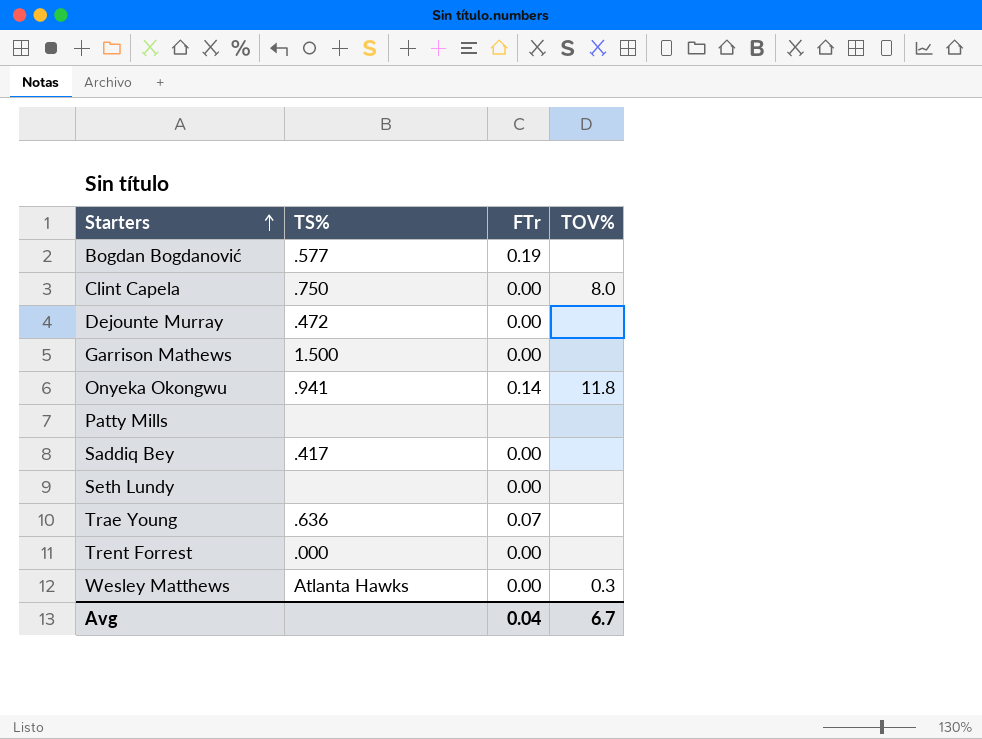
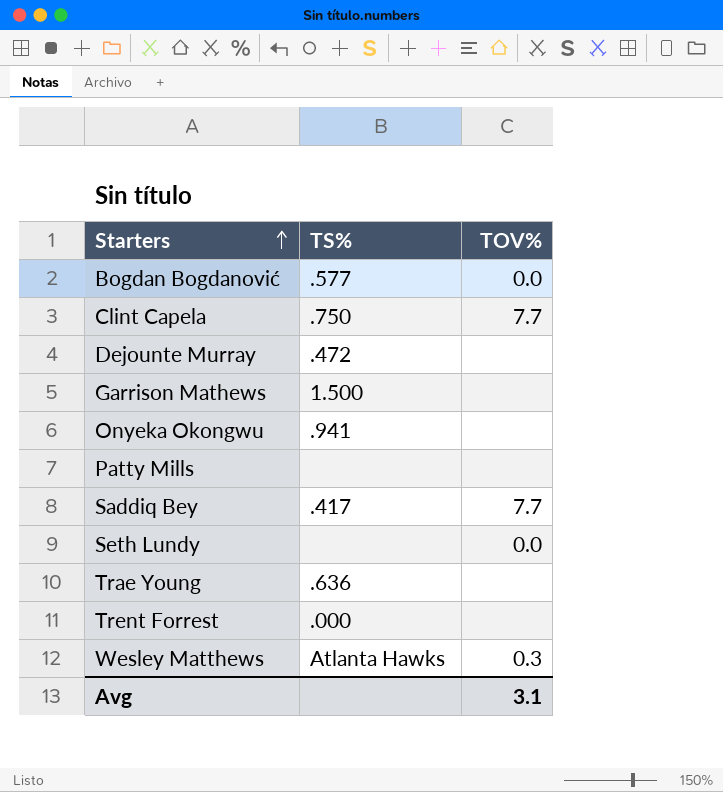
column FTr | position: 3 -> none
Bogdan Bogdanović | TOV%: none -> 0.0
Clint Capela | TOV%: 8.0 -> 7.7
Onyeka Okongwu | TOV%: 11.8 -> none
Saddiq Bey | TOV%: none -> 7.7
Seth Lundy | TOV%: none -> 0.0
Avg | TOV%: 6.7 -> 3.1

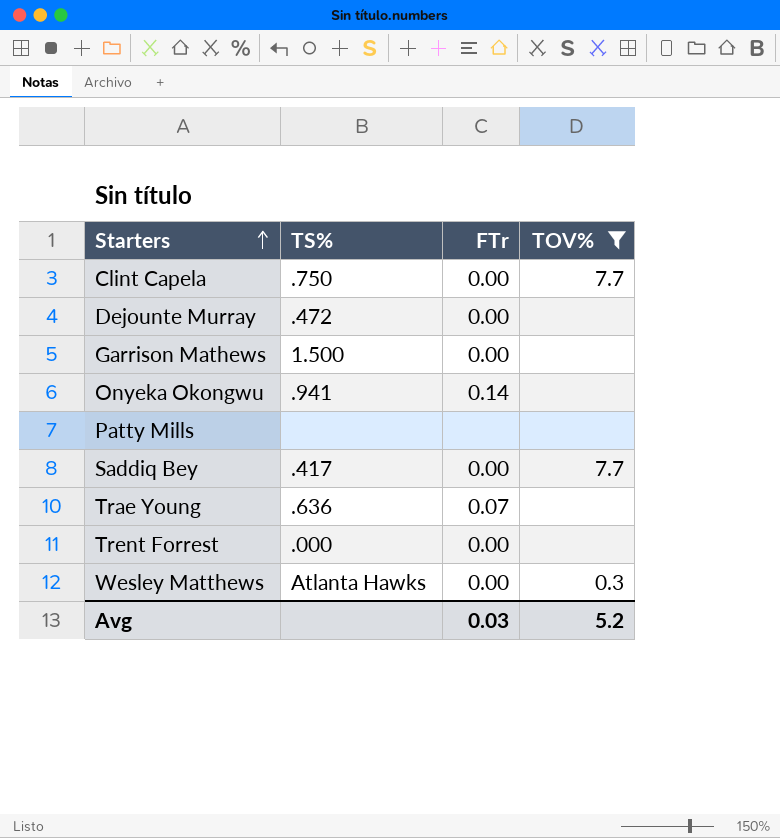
filter: none -> TOV% != 0.0
column FTr | position: none -> 3
Avg | TOV%: 3.1 -> 5.2

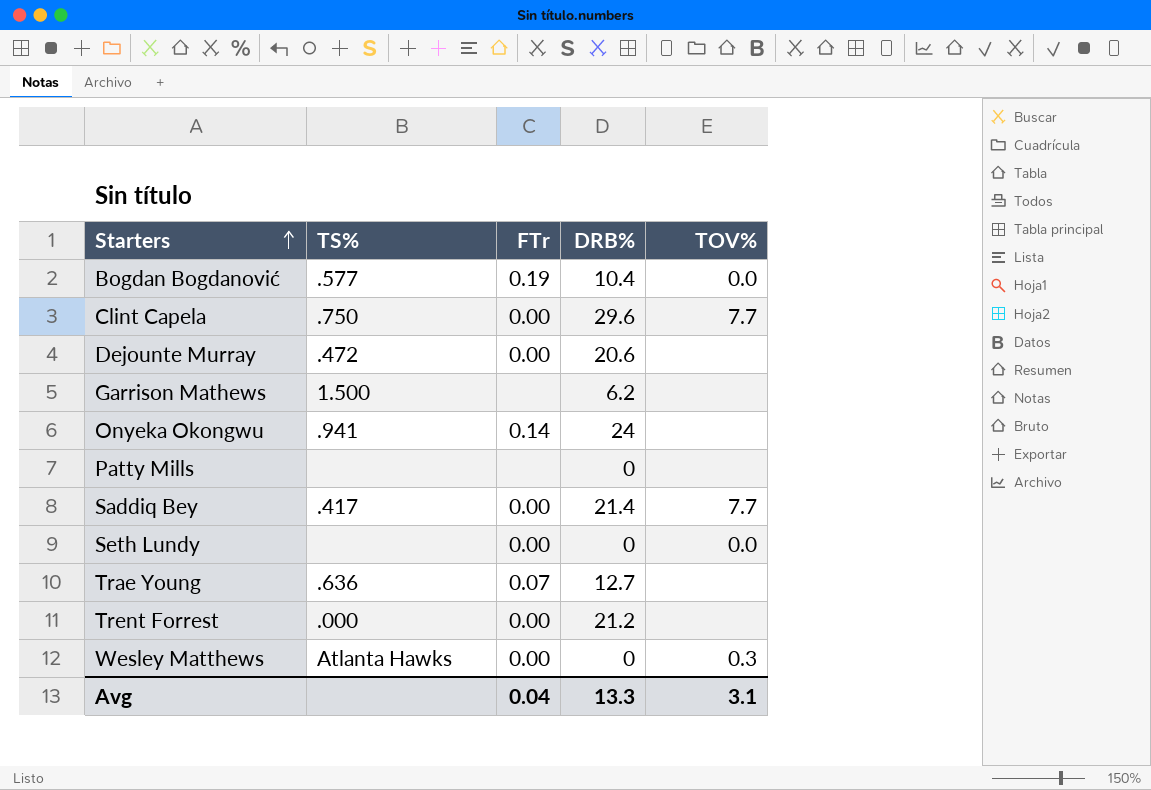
filter: TOV% != 0.0 -> none
column DRB% | position: none -> 4
Garrison Mathews | FTr: 0.00 -> none
Avg | FTr: 0.03 -> 0.04
Avg | TOV%: 5.2 -> 3.1

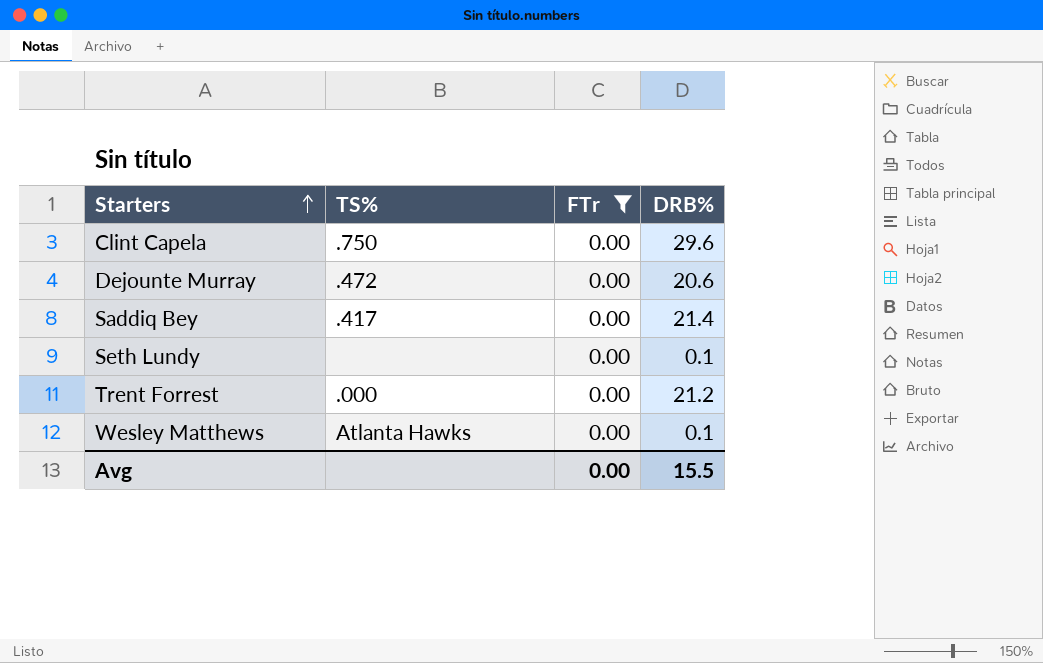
filter: none -> FTr = 0.00
column TOV% | position: 5 -> none
Seth Lundy | DRB%: 0 -> 0.1
Wesley Matthews | DRB%: 0 -> 0.1
Avg | FTr: 0.04 -> 0.00
Avg | DRB%: 13.3 -> 15.5

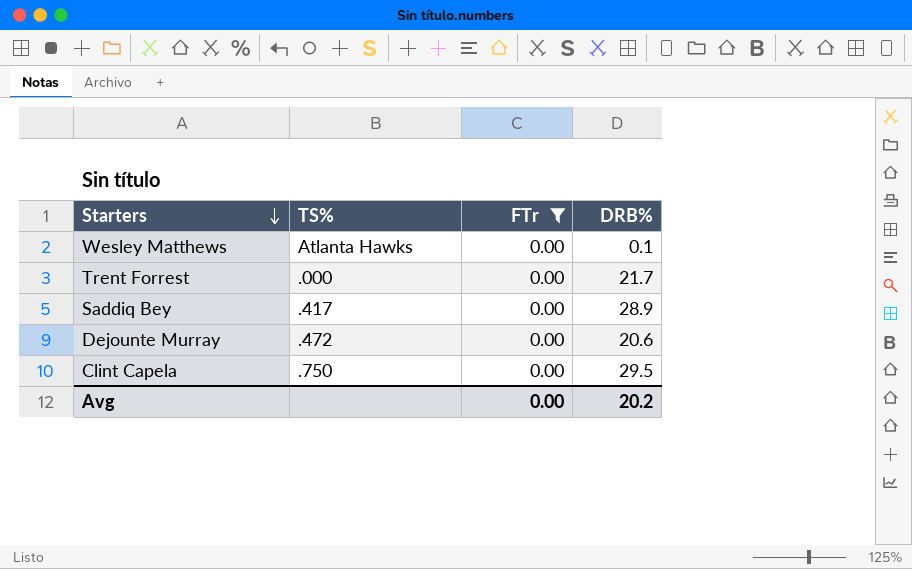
row order: Starters ascending -> Starters descending
row Seth Lundy: none | 0.00 | 0.1 -> none
Trent Forrest | DRB%: 21.2 -> 21.7
Saddiq Bey | DRB%: 21.4 -> 28.9
Clint Capela | DRB%: 29.6 -> 29.5
Avg | DRB%: 15.5 -> 20.2

